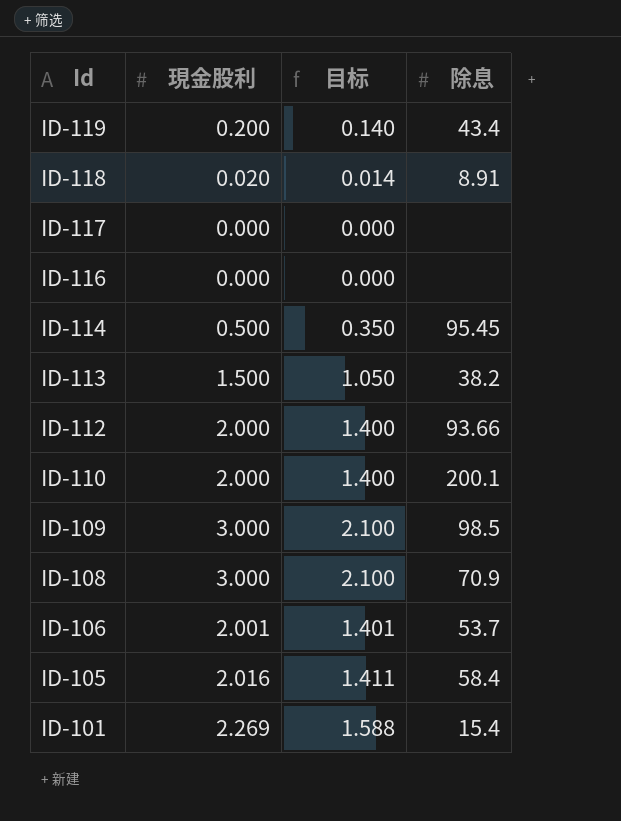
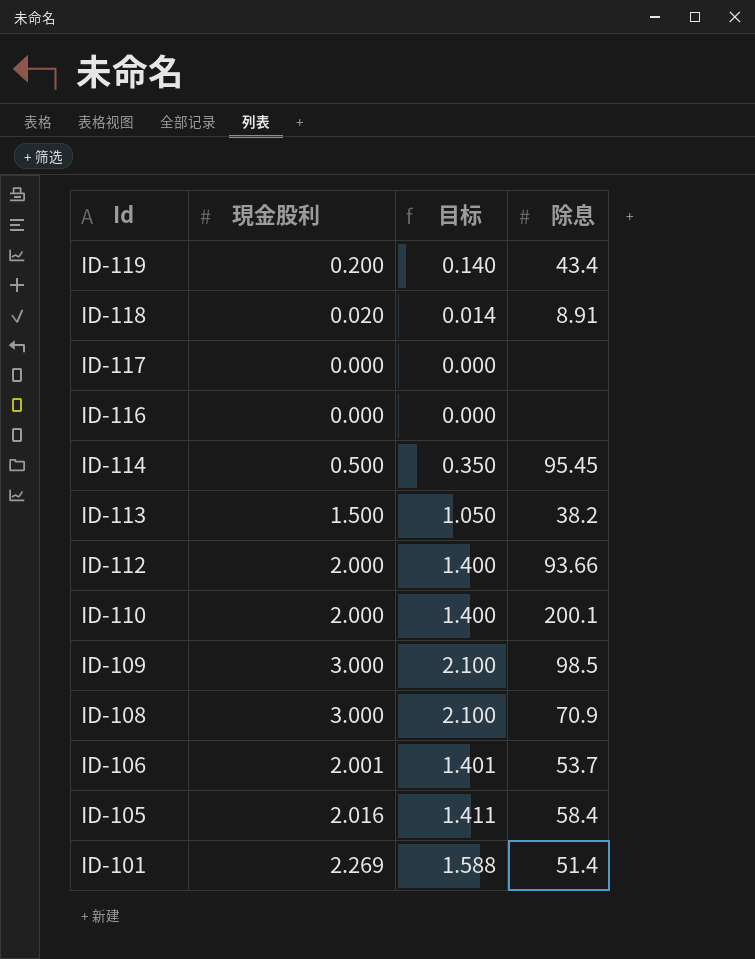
ID-101 | 除息: 15.4 -> 51.4

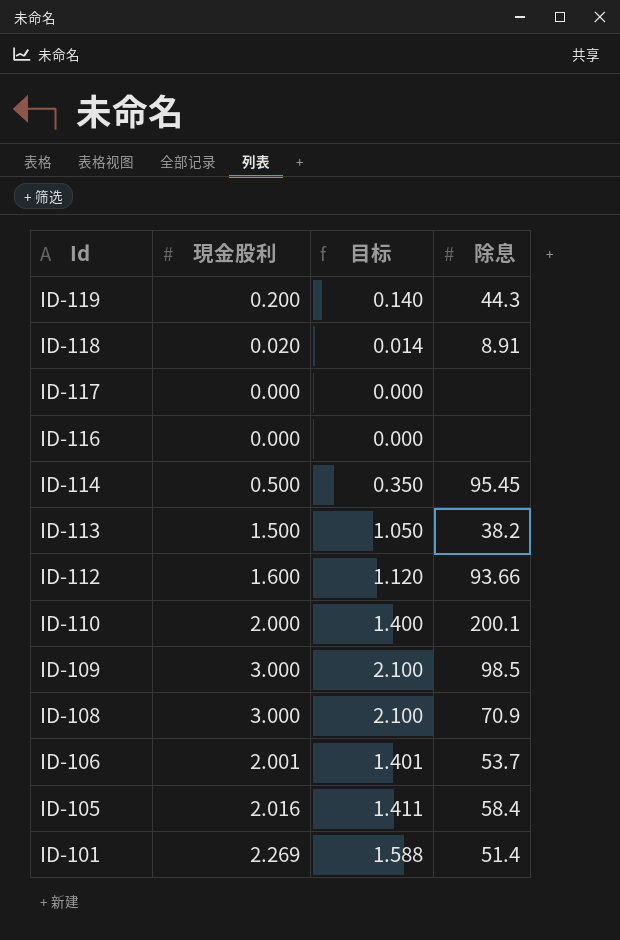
ID-119 | 除息: 43.4 -> 44.3
ID-112 | 現金股利: 2.000 -> 1.600
ID-112 | 目标: 1.400 -> 1.120

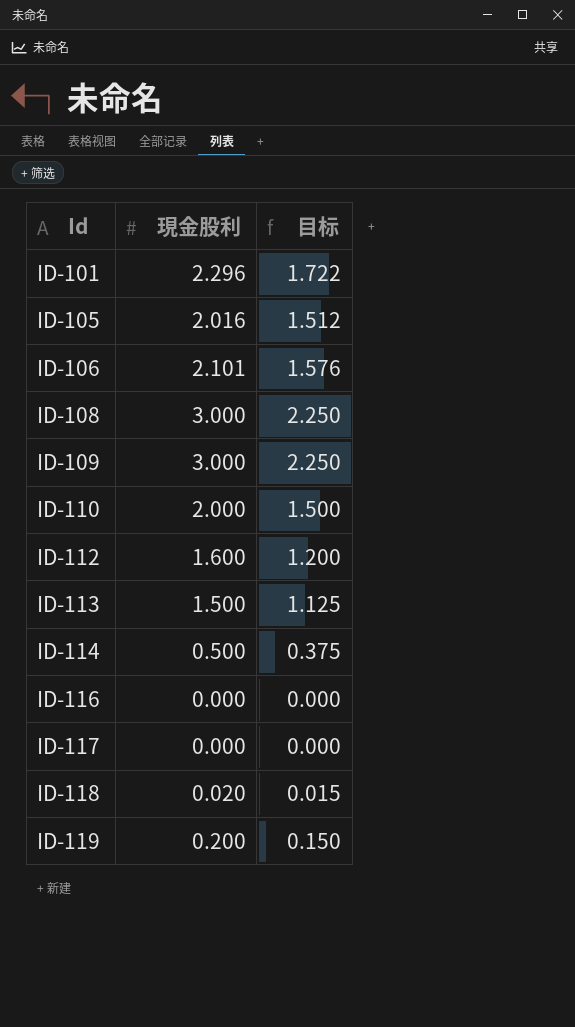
row order: Id descending -> Id ascending
column 除息 | position: 4 -> none
column 目标 | formula: [現金股利] * 0.7 -> [現金股利] * 0.75
ID-101 | 現金股利: 2.269 -> 2.296
ID-106 | 現金股利: 2.001 -> 2.101

